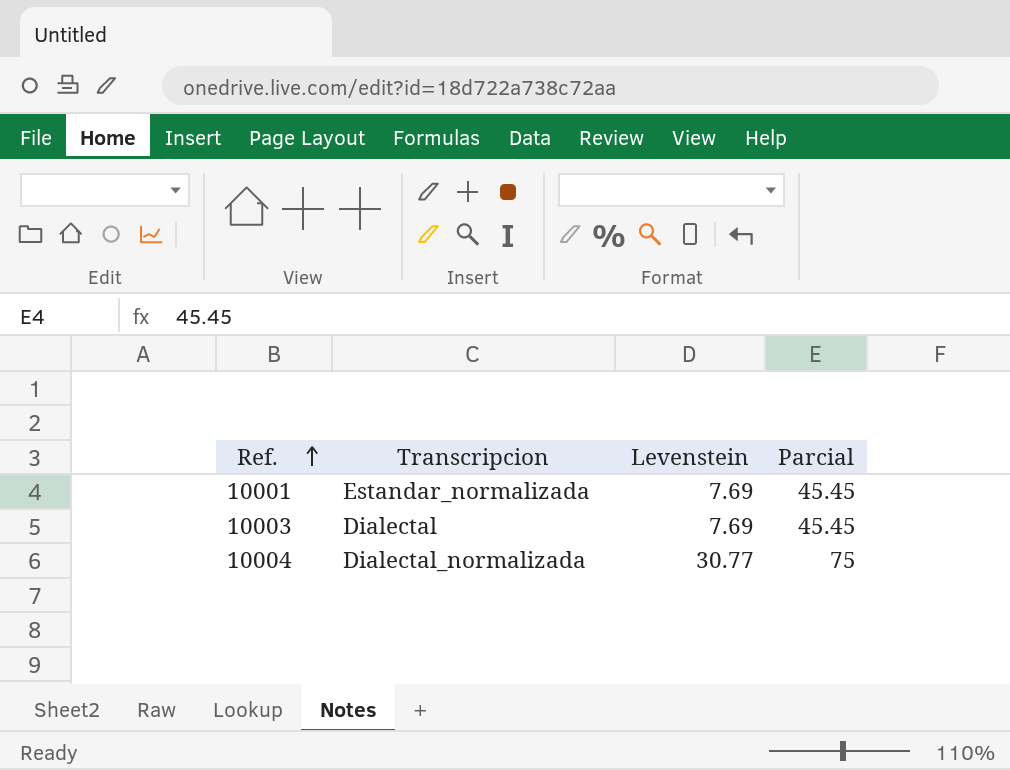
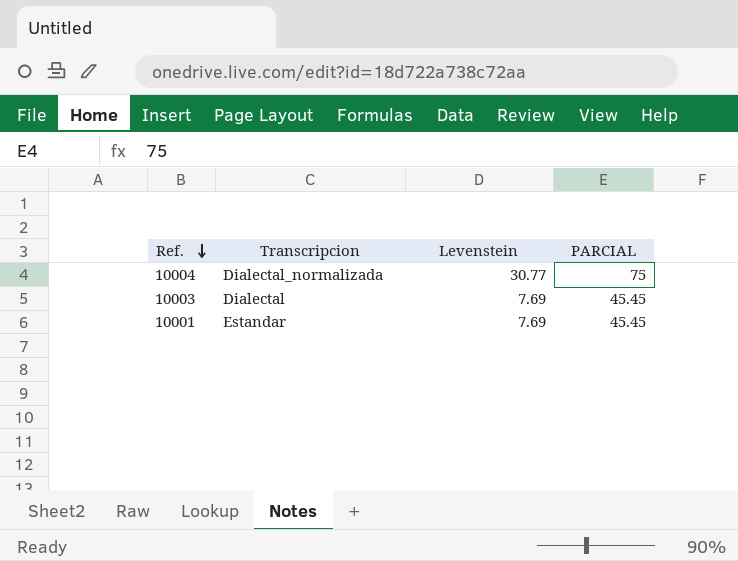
row order: Ref. ascending -> Ref. descending
column name: Parcial -> PARCIAL
10001 | Transcripcion: Estandar_normalizada -> Estandar

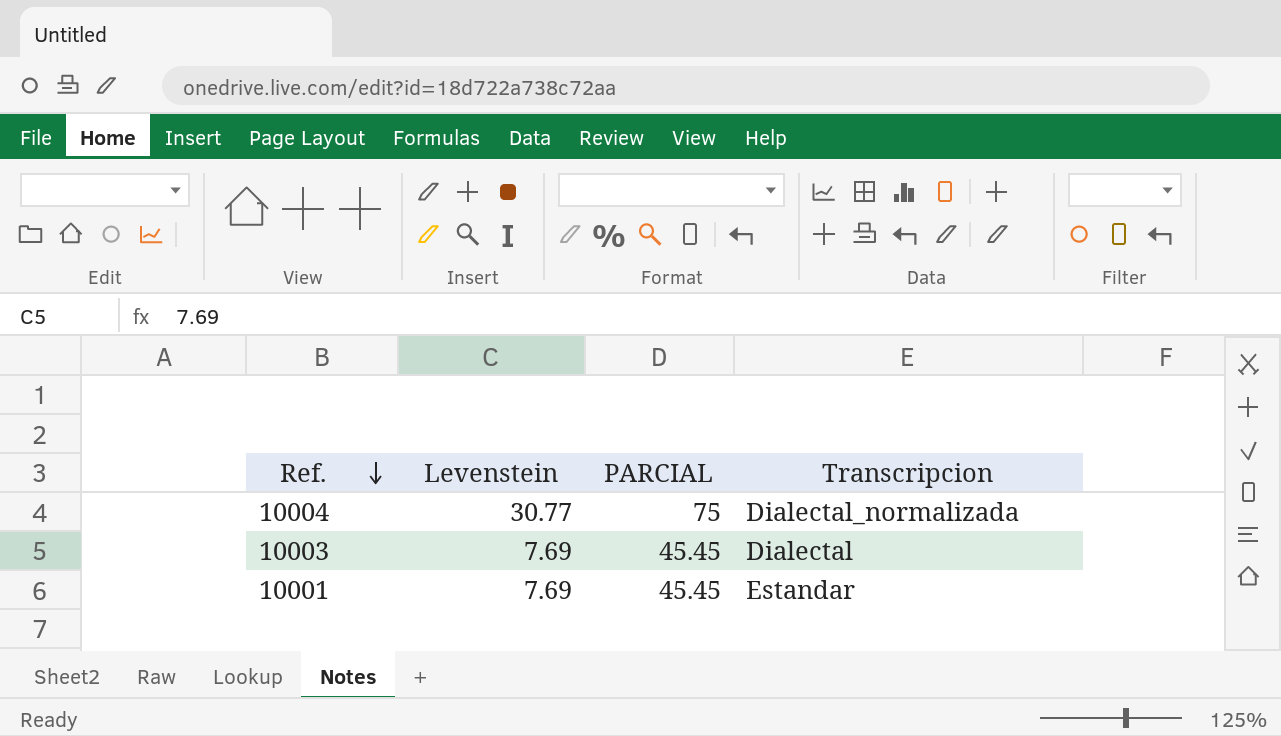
column Transcripcion | position: 2 -> 4

